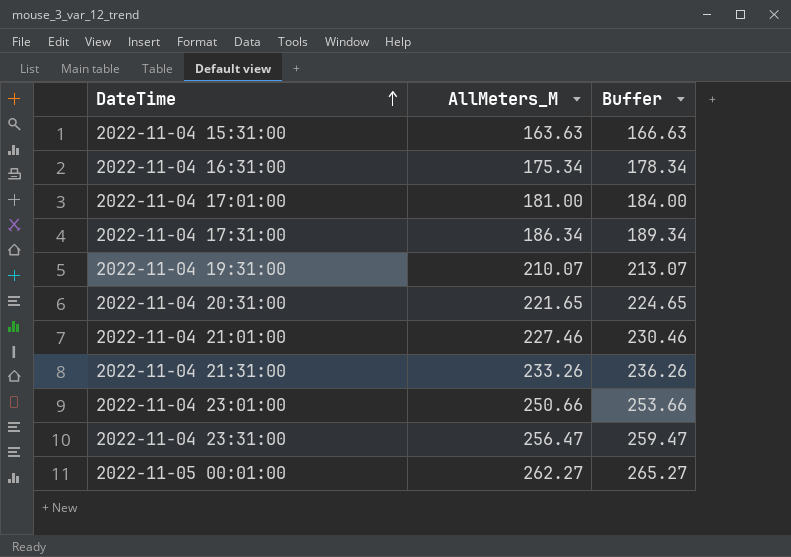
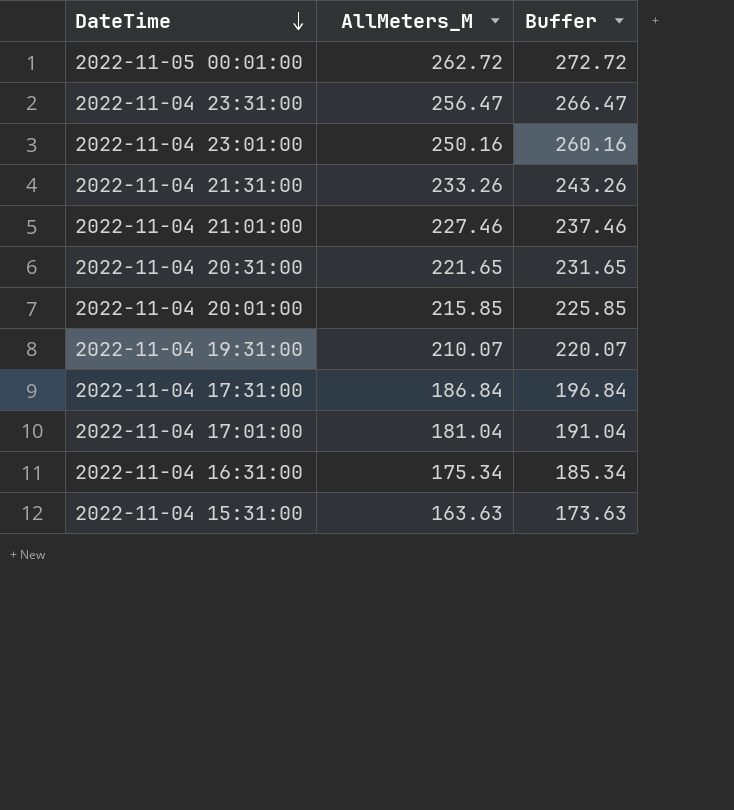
row order: DateTime ascending -> DateTime descending
column Buffer | formula: [AllMeters_M] + 3 -> [AllMeters_M] + 10
2022-11-05 00:01:00 | AllMeters_M: 262.27 -> 262.72
2022-11-04 23:01:00 | AllMeters_M: 250.66 -> 250.16
row 2022-11-04 20:01:00: none -> 215.85 | 225.85
2022-11-04 17:31:00 | AllMeters_M: 186.34 -> 186.84
2022-11-04 17:01:00 | AllMeters_M: 181.00 -> 181.04

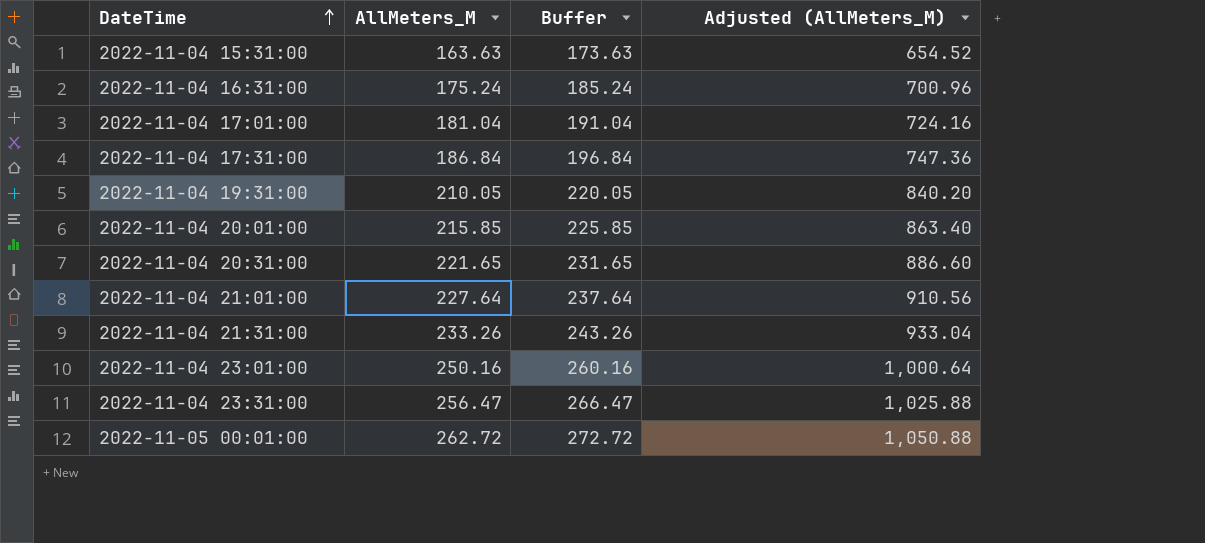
row order: DateTime descending -> DateTime ascending
column Adjusted (AllMeters_M) | formula: none -> [AllMeters_M] * 4
2022-11-04 16:31:00 | AllMeters_M: 175.34 -> 175.24
2022-11-04 16:31:00 | Buffer: 185.34 -> 185.24
2022-11-04 19:31:00 | AllMeters_M: 210.07 -> 210.05
2022-11-04 19:31:00 | Buffer: 220.07 -> 220.05
2022-11-04 21:01:00 | AllMeters_M: 227.46 -> 227.64
2022-11-04 21:01:00 | Buffer: 237.46 -> 237.64

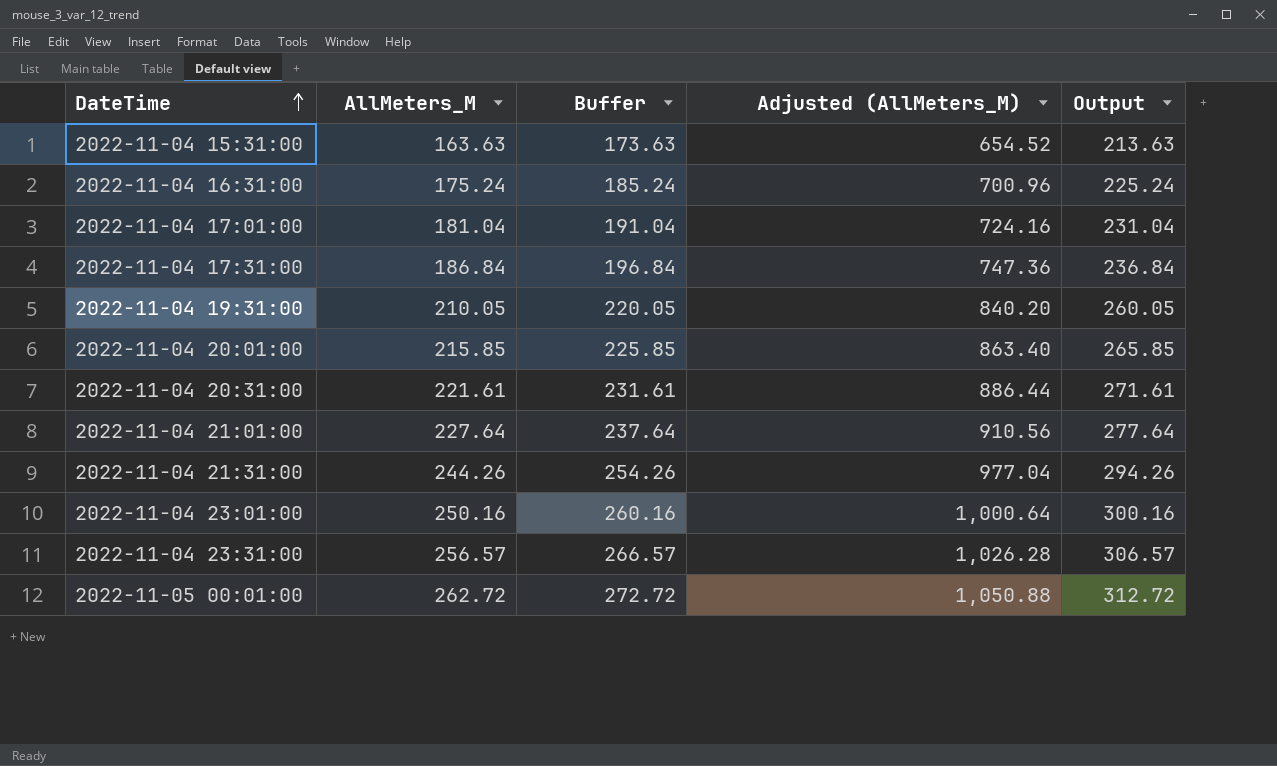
column Output | formula: none -> [AllMeters_M] + 50
2022-11-04 20:31:00 | AllMeters_M: 221.65 -> 221.61
2022-11-04 20:31:00 | Buffer: 231.65 -> 231.61
2022-11-04 20:31:00 | Adjusted (AllMeters_M): 886.60 -> 886.44
2022-11-04 21:31:00 | AllMeters_M: 233.26 -> 244.26
2022-11-04 21:31:00 | Buffer: 243.26 -> 254.26
2022-11-04 21:31:00 | Adjusted (AllMeters_M): 933.04 -> 977.04
2022-11-04 23:31:00 | AllMeters_M: 256.47 -> 256.57
2022-11-04 23:31:00 | Buffer: 266.47 -> 266.57
2022-11-04 23:31:00 | Adjusted (AllMeters_M): 1,025.88 -> 1,026.28

